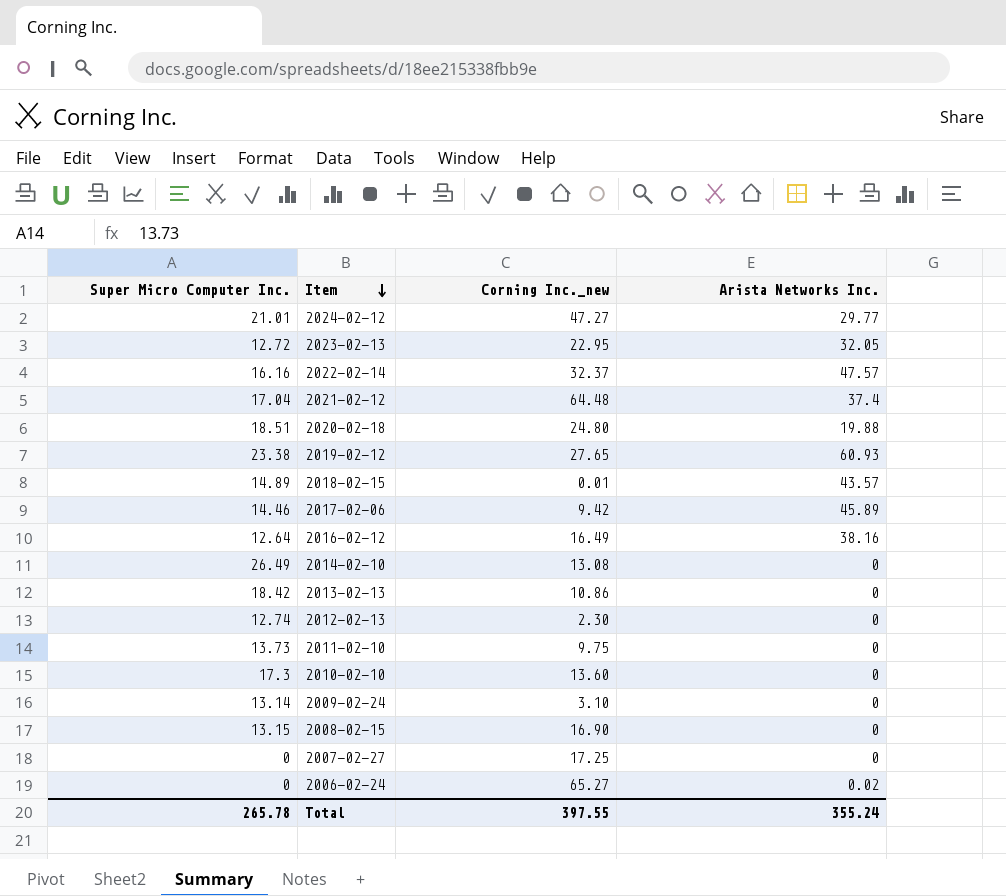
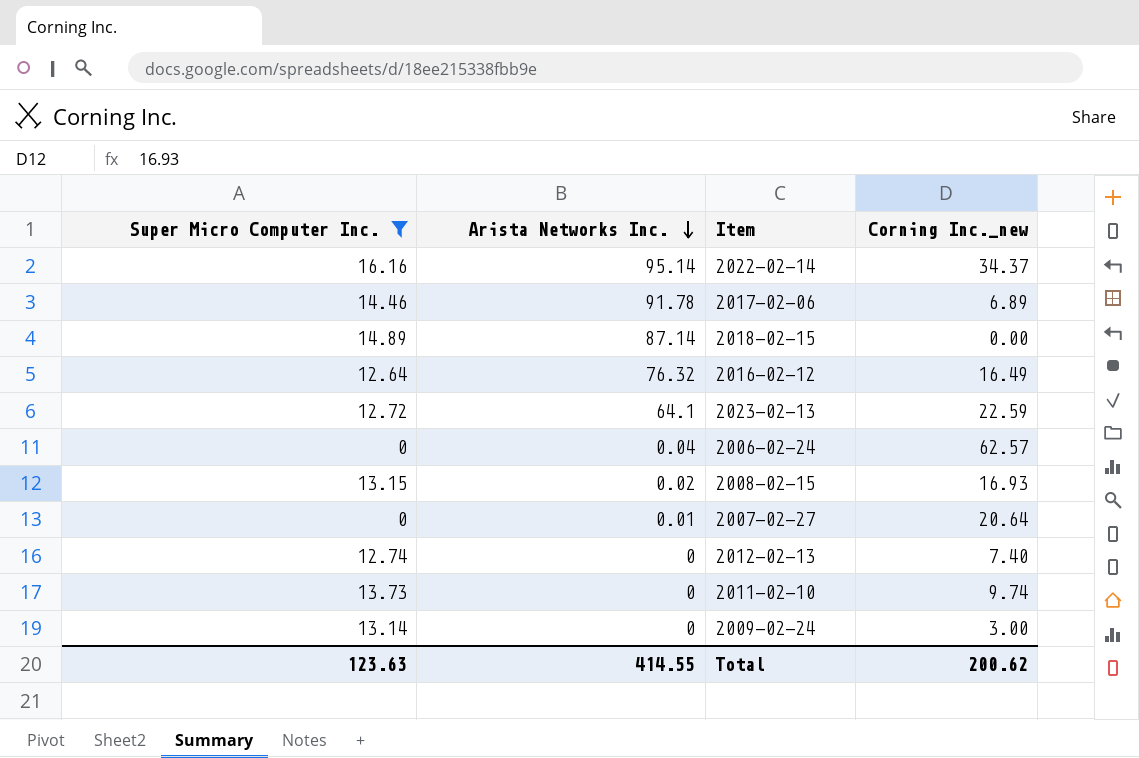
filter: none -> Super Micro Computer Inc. <= 16.16
row order: Item descending -> Arista Networks Inc. descending
column Arista Networks Inc. | position: 4 -> 2
2022-02-14 | Arista Networks Inc.: 47.57 -> 95.14
2022-02-14 | Corning Inc._new: 32.37 -> 34.37
2017-02-06 | Arista Networks Inc.: 45.89 -> 91.78
2017-02-06 | Corning Inc._new: 9.42 -> 6.89
2018-02-15 | Arista Networks Inc.: 43.57 -> 87.14
2018-02-15 | Corning Inc._new: 0.01 -> 0.00
2016-02-12 | Arista Networks Inc.: 38.16 -> 76.32
2023-02-13 | Arista Networks Inc.: 32.05 -> 64.1
2023-02-13 | Corning Inc._new: 22.95 -> 22.59
2006-02-24 | Arista Networks Inc.: 0.02 -> 0.04
2006-02-24 | Corning Inc._new: 65.27 -> 62.57
2008-02-15 | Arista Networks Inc.: 0 -> 0.02
2008-02-15 | Corning Inc._new: 16.90 -> 16.93
2007-02-27 | Arista Networks Inc.: 0 -> 0.01
2007-02-27 | Corning Inc._new: 17.25 -> 20.64
2012-02-13 | Corning Inc._new: 2.30 -> 7.40
2011-02-10 | Corning Inc._new: 9.75 -> 9.74
2009-02-24 | Corning Inc._new: 3.10 -> 3.00
Total | Super Micro Computer Inc.: 265.78 -> 123.63
Total | Arista Networks Inc.: 355.24 -> 414.55
Total | Corning Inc._new: 397.55 -> 200.62

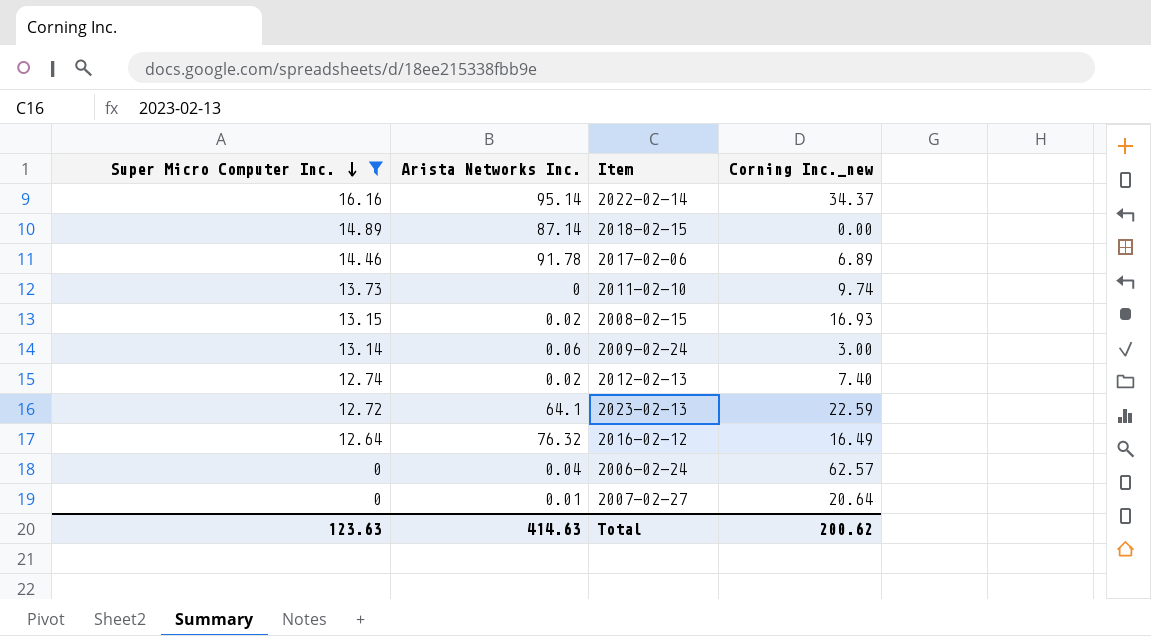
row order: Arista Networks Inc. descending -> Super Micro Computer Inc. descending
2009-02-24 | Arista Networks Inc.: 0 -> 0.06
2012-02-13 | Arista Networks Inc.: 0 -> 0.02
Total | Arista Networks Inc.: 414.55 -> 414.63

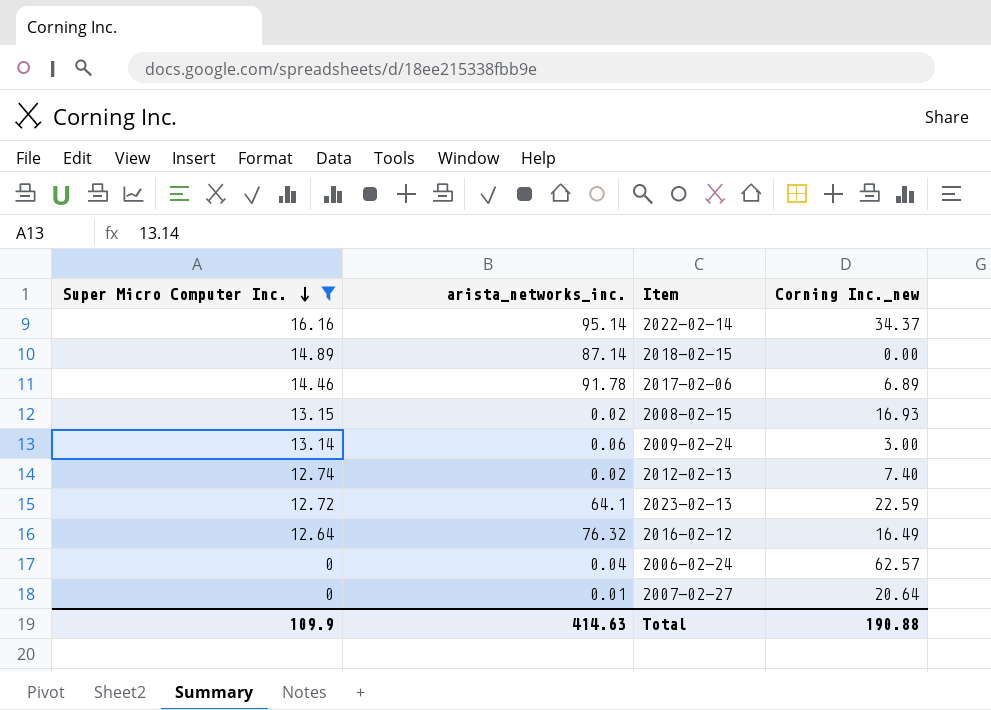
column name: Arista Networks Inc. -> arista_networks_inc.
row 2011-02-10: 13.73 | 0 | 9.74 -> none
Total | Super Micro Computer Inc.: 123.63 -> 109.9
Total | Corning Inc._new: 200.62 -> 190.88

